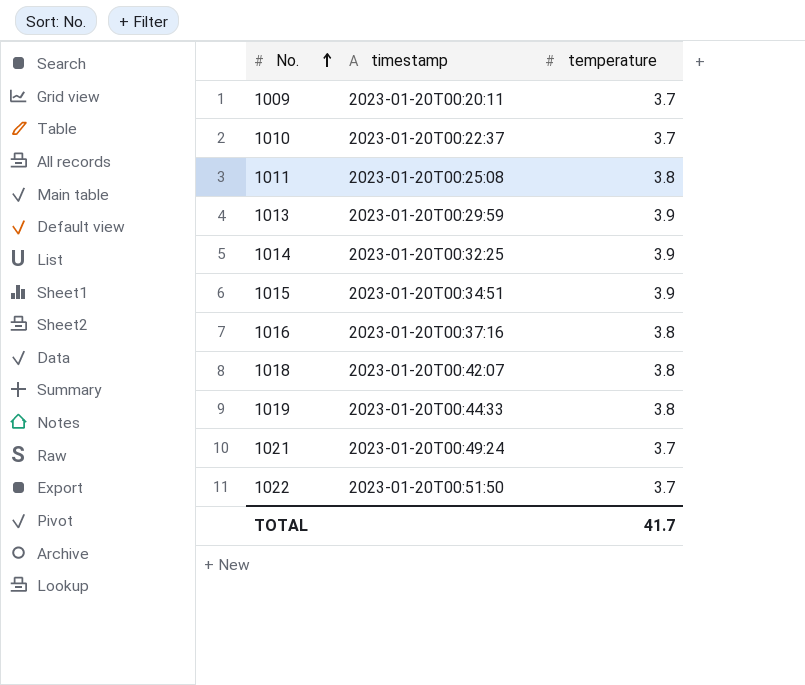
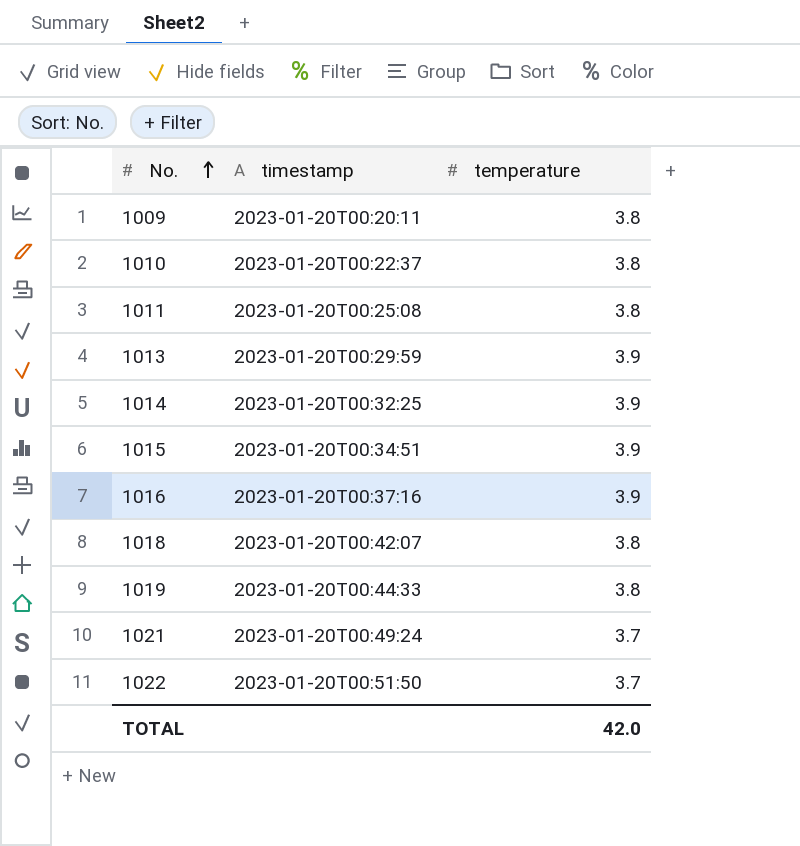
1009 | temperature: 3.7 -> 3.8
1010 | temperature: 3.7 -> 3.8
1016 | temperature: 3.8 -> 3.9
TOTAL | temperature: 41.7 -> 42.0

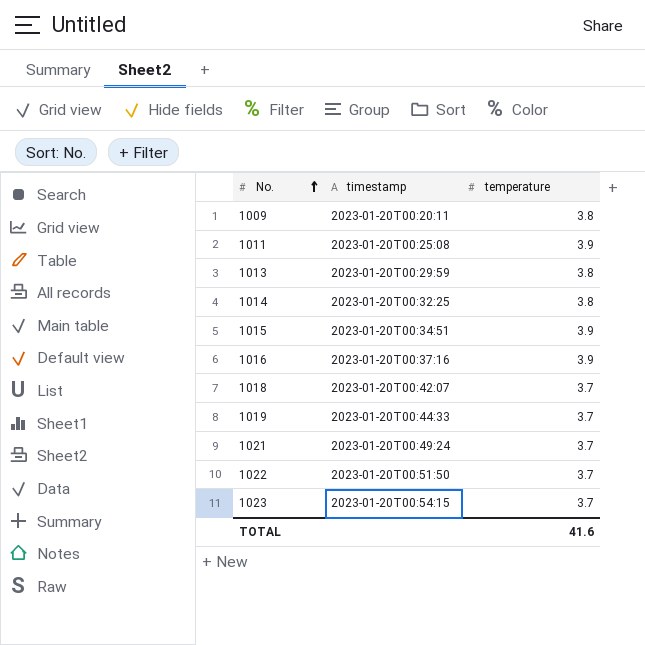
row 1010: 2023-01-20T00:22:37 | 3.8 -> none
1011 | temperature: 3.8 -> 3.9
1013 | temperature: 3.9 -> 3.8
1014 | temperature: 3.9 -> 3.8
1018 | temperature: 3.8 -> 3.7
1019 | temperature: 3.8 -> 3.7
row 1023: none -> 2023-01-20T00:54:15 | 3.7
TOTAL | temperature: 42.0 -> 41.6

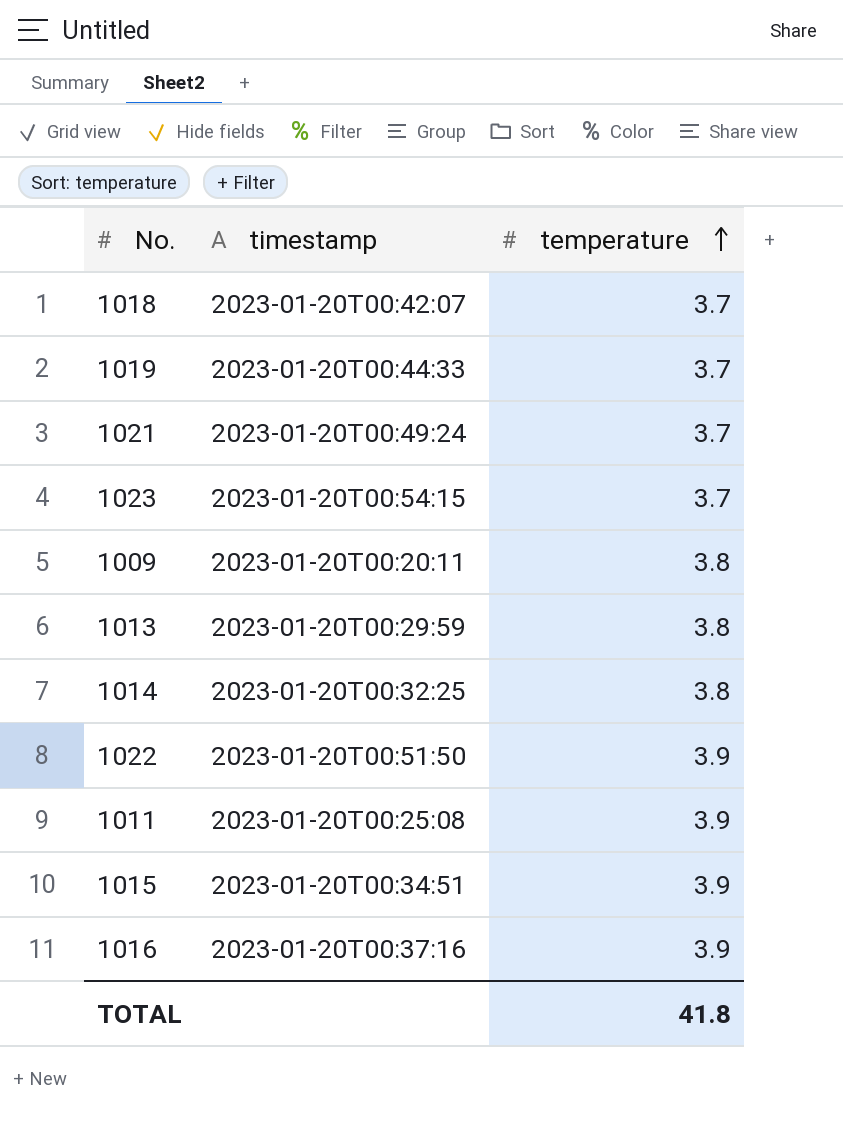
row order: No. ascending -> temperature ascending
1022 | temperature: 3.7 -> 3.9
TOTAL | temperature: 41.6 -> 41.8

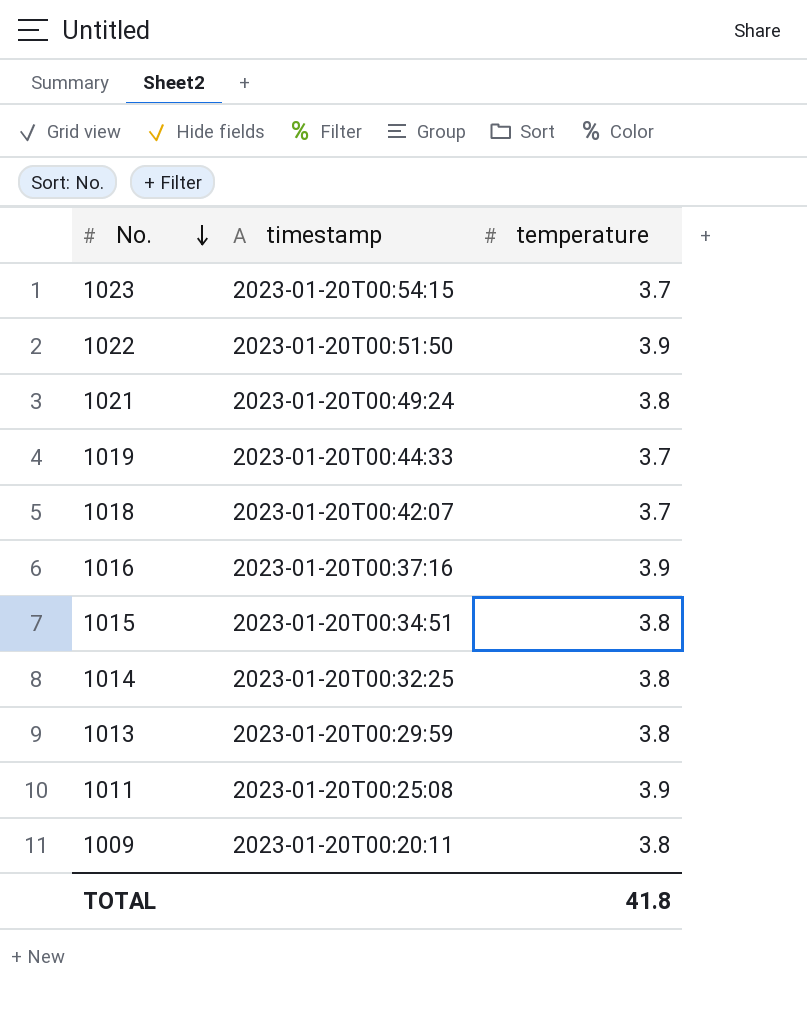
row order: temperature ascending -> No. descending
1021 | temperature: 3.7 -> 3.8
1015 | temperature: 3.9 -> 3.8

